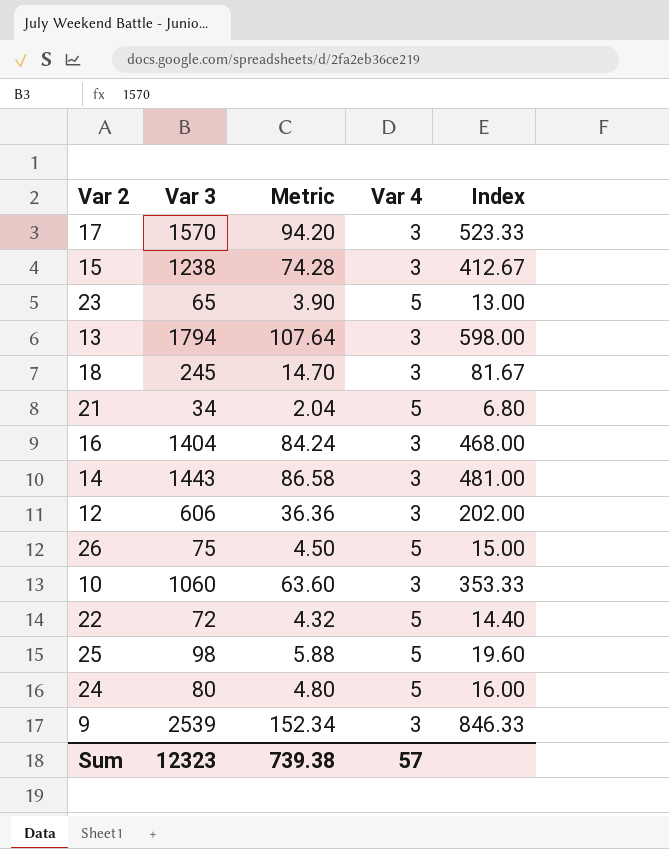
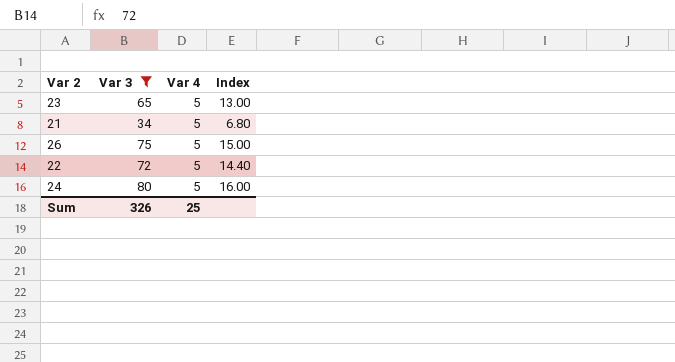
filter: none -> Var 3 <= 80
column Metric | formula: [Var 3] * 0.06 -> none
Sum | Var 3: 12323 -> 326
Sum | Var 4: 57 -> 25

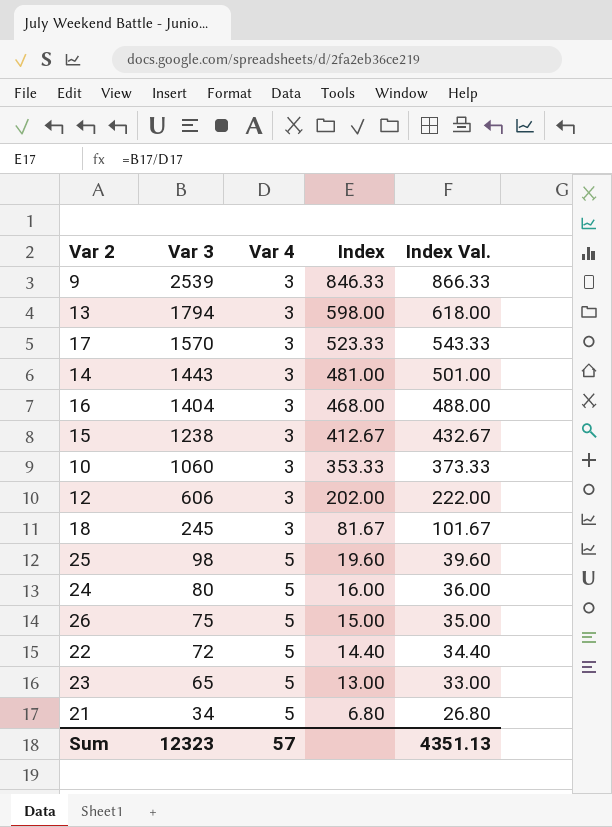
filter: Var 3 <= 80 -> none
row order: none -> Var 3 descending
column Index Val. | formula: none -> [Index] + 20
Sum | Var 3: 326 -> 12323
Sum | Var 4: 25 -> 57

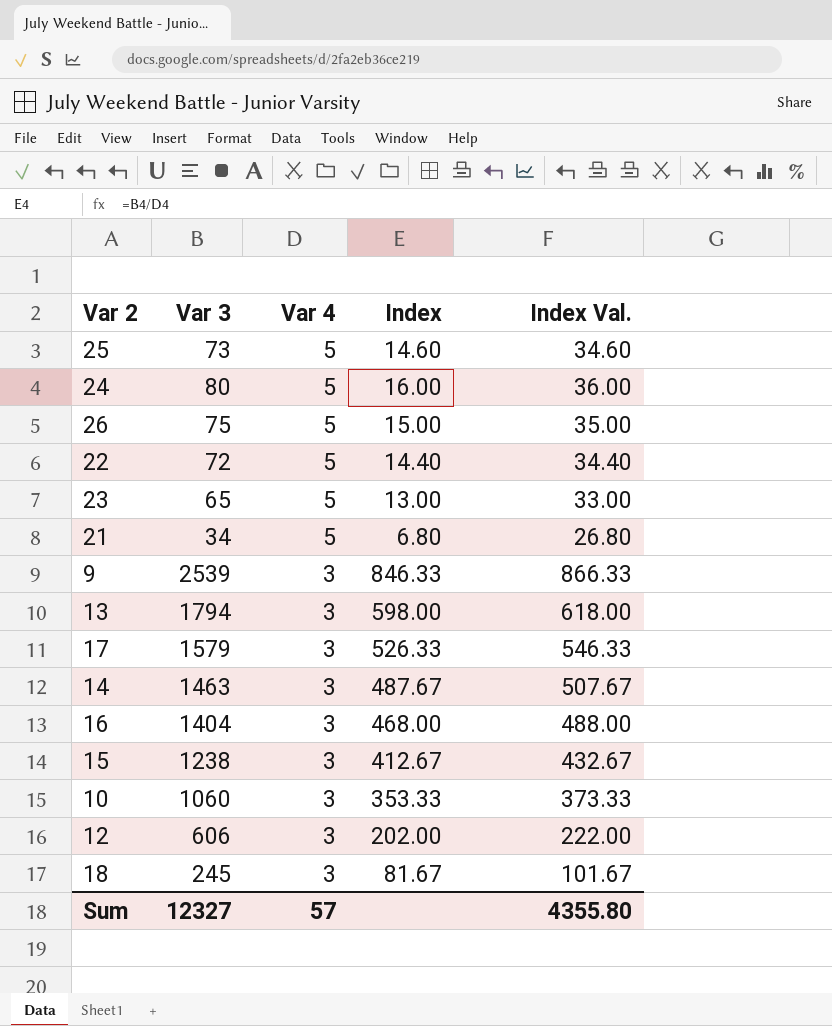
row order: Var 3 descending -> Var 4 descending
25 | Var 3: 98 -> 73
25 | Index: 19.60 -> 14.60
25 | Index Val.: 39.60 -> 34.60
17 | Var 3: 1570 -> 1579
17 | Index: 523.33 -> 526.33
17 | Index Val.: 543.33 -> 546.33
14 | Var 3: 1443 -> 1463
14 | Index: 481.00 -> 487.67
14 | Index Val.: 501.00 -> 507.67
Sum | Var 3: 12323 -> 12327
Sum | Index Val.: 4351.13 -> 4355.80

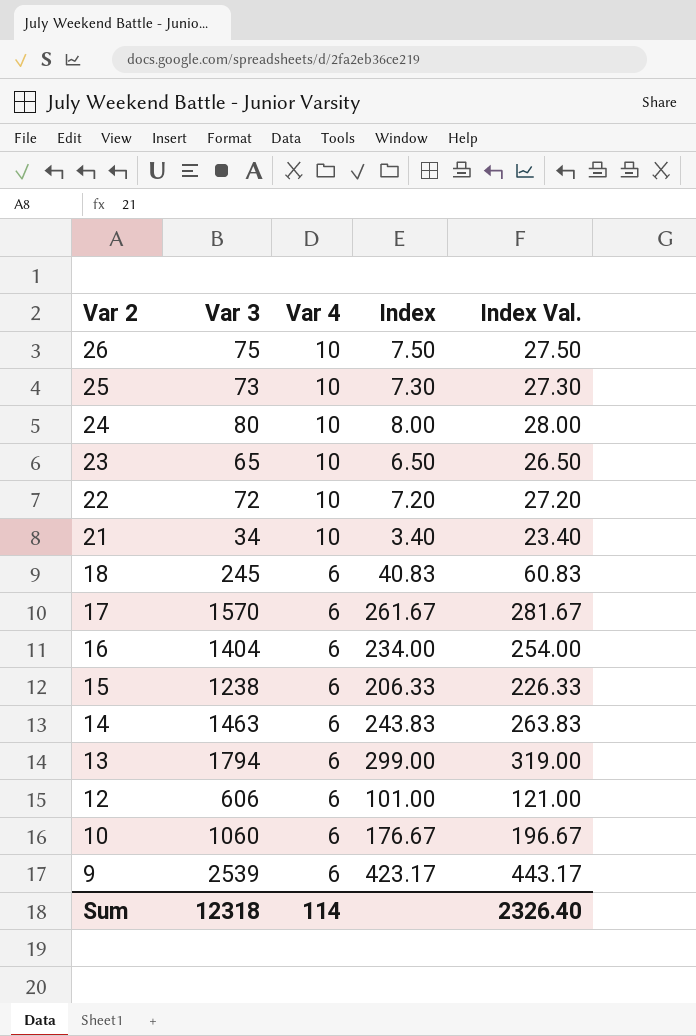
row order: Var 4 descending -> Var 2 descending
26 | Var 4: 5 -> 10
26 | Index: 15.00 -> 7.50
26 | Index Val.: 35.00 -> 27.50
25 | Var 4: 5 -> 10
25 | Index: 14.60 -> 7.30
25 | Index Val.: 34.60 -> 27.30
24 | Var 4: 5 -> 10
24 | Index: 16.00 -> 8.00
24 | Index Val.: 36.00 -> 28.00
23 | Var 4: 5 -> 10
23 | Index: 13.00 -> 6.50
23 | Index Val.: 33.00 -> 26.50
22 | Var 4: 5 -> 10
22 | Index: 14.40 -> 7.20
22 | Index Val.: 34.40 -> 27.20
21 | Var 4: 5 -> 10
21 | Index: 6.80 -> 3.40
21 | Index Val.: 26.80 -> 23.40
18 | Var 4: 3 -> 6
18 | Index: 81.67 -> 40.83
18 | Index Val.: 101.67 -> 60.83
17 | Var 3: 1579 -> 1570
17 | Var 4: 3 -> 6
17 | Index: 526.33 -> 261.67
17 | Index Val.: 546.33 -> 281.67
16 | Var 4: 3 -> 6
16 | Index: 468.00 -> 234.00
16 | Index Val.: 488.00 -> 254.00
15 | Var 4: 3 -> 6
15 | Index: 412.67 -> 206.33
15 | Index Val.: 432.67 -> 226.33
14 | Var 4: 3 -> 6
14 | Index: 487.67 -> 243.83
14 | Index Val.: 507.67 -> 263.83
13 | Var 4: 3 -> 6
13 | Index: 598.00 -> 299.00
13 | Index Val.: 618.00 -> 319.00
12 | Var 4: 3 -> 6
12 | Index: 202.00 -> 101.00
12 | Index Val.: 222.00 -> 121.00
10 | Var 4: 3 -> 6
10 | Index: 353.33 -> 176.67
10 | Index Val.: 373.33 -> 196.67
9 | Var 4: 3 -> 6
9 | Index: 846.33 -> 423.17
9 | Index Val.: 866.33 -> 443.17
Sum | Var 3: 12327 -> 12318
Sum | Var 4: 57 -> 114
Sum | Index Val.: 4355.80 -> 2326.40

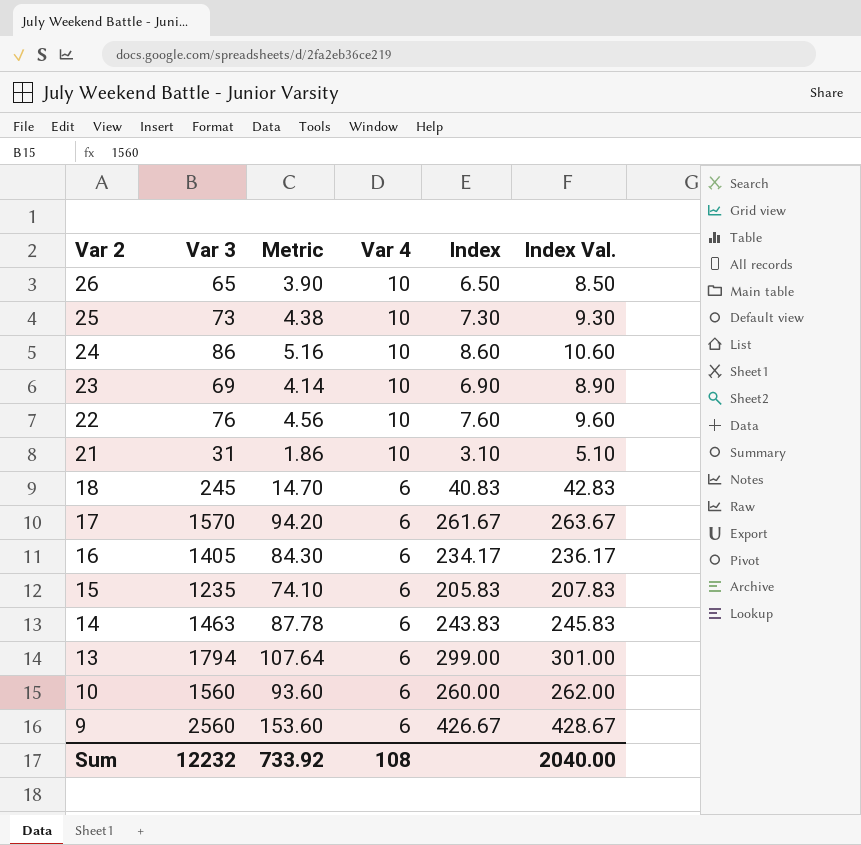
column Metric | formula: none -> [Var 3] * 0.06
column Index Val. | formula: [Index] + 20 -> [Index] + 2
row 12: 606 | 6 | 101.00 | 121.00 -> none
26 | Var 3: 75 -> 65
26 | Index: 7.50 -> 6.50
24 | Var 3: 80 -> 86
24 | Index: 8.00 -> 8.60
23 | Var 3: 65 -> 69
23 | Index: 6.50 -> 6.90
22 | Var 3: 72 -> 76
22 | Index: 7.20 -> 7.60
21 | Var 3: 34 -> 31
21 | Index: 3.40 -> 3.10
16 | Var 3: 1404 -> 1405
16 | Index: 234.00 -> 234.17
15 | Var 3: 1238 -> 1235
15 | Index: 206.33 -> 205.83
10 | Var 3: 1060 -> 1560
10 | Index: 176.67 -> 260.00
9 | Var 3: 2539 -> 2560
9 | Index: 423.17 -> 426.67
Sum | Var 3: 12318 -> 12232
Sum | Var 4: 114 -> 108
Sum | Index Val.: 2326.40 -> 2040.00

